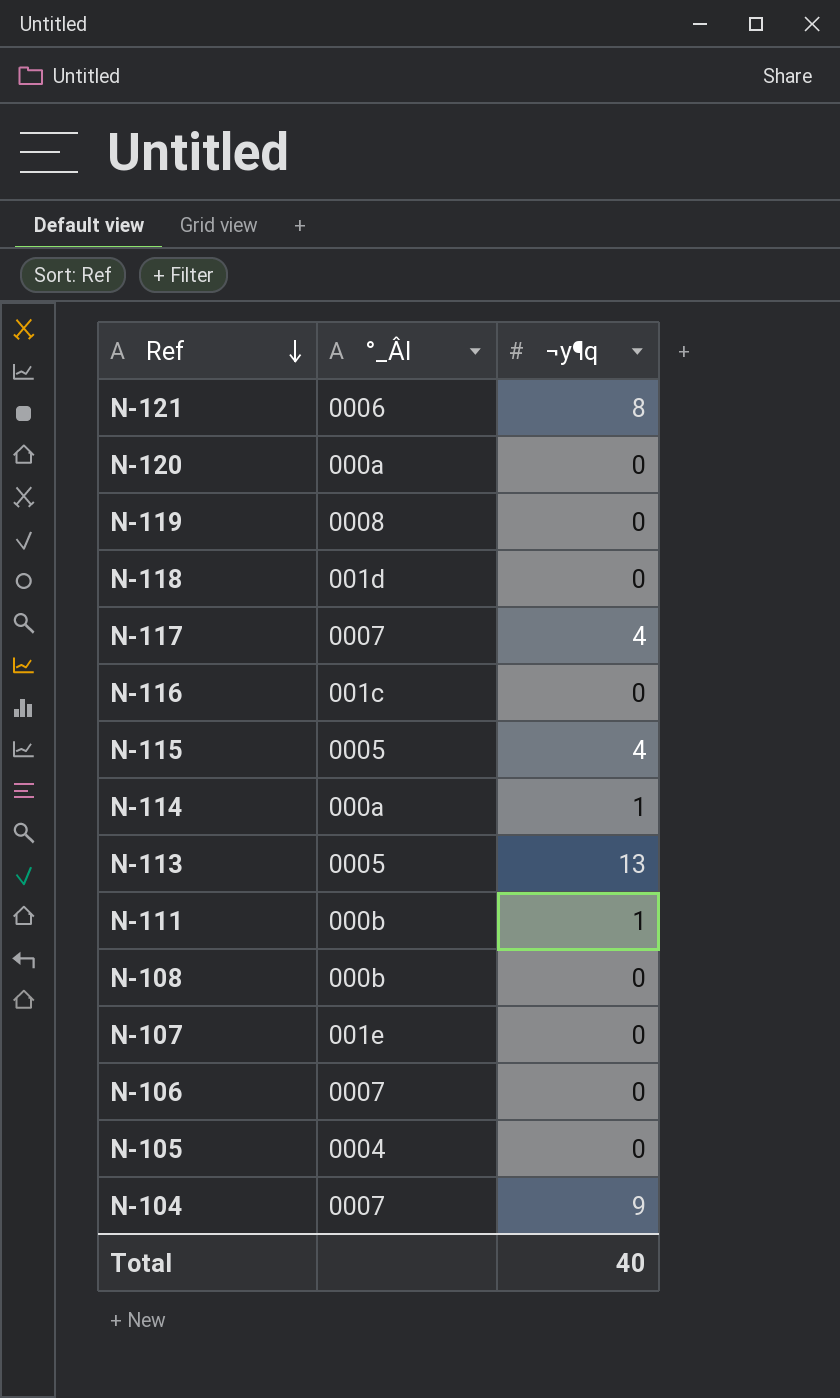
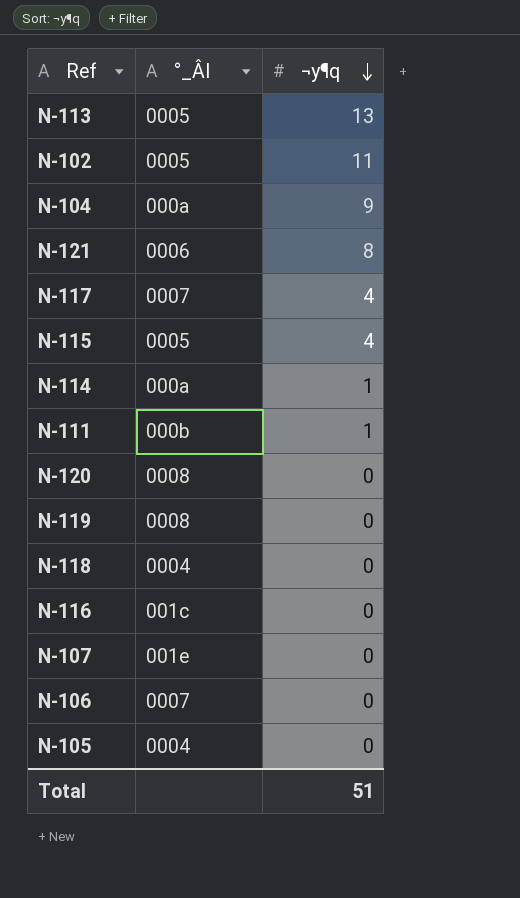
row order: Ref descending -> ¬y¶q descending
row N-108: 000b | 0 -> none
row N-102: none -> 0005 | 11
N-104 | °_ÂI: 0007 -> 000a
N-120 | °_ÂI: 000a -> 0008
N-118 | °_ÂI: 001d -> 0004
Total | ¬y¶q: 40 -> 51

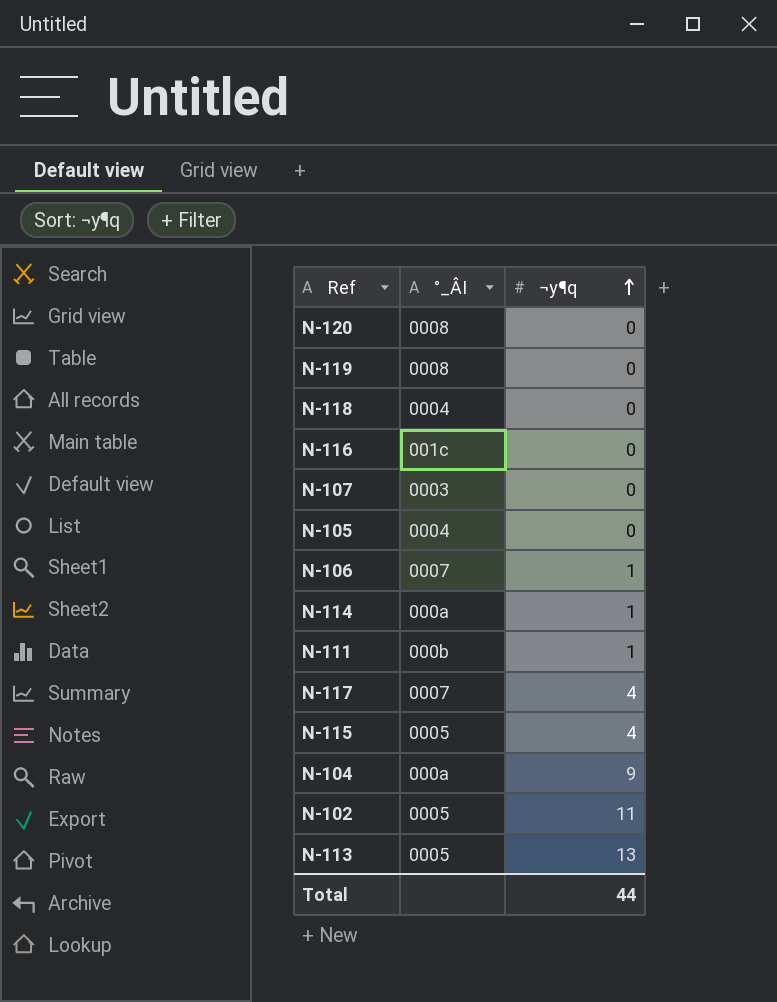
row order: ¬y¶q descending -> ¬y¶q ascending
row N-121: 0006 | 8 -> none
N-107 | °_ÂI: 001e -> 0003
N-106 | ¬y¶q: 0 -> 1
Total | ¬y¶q: 51 -> 44

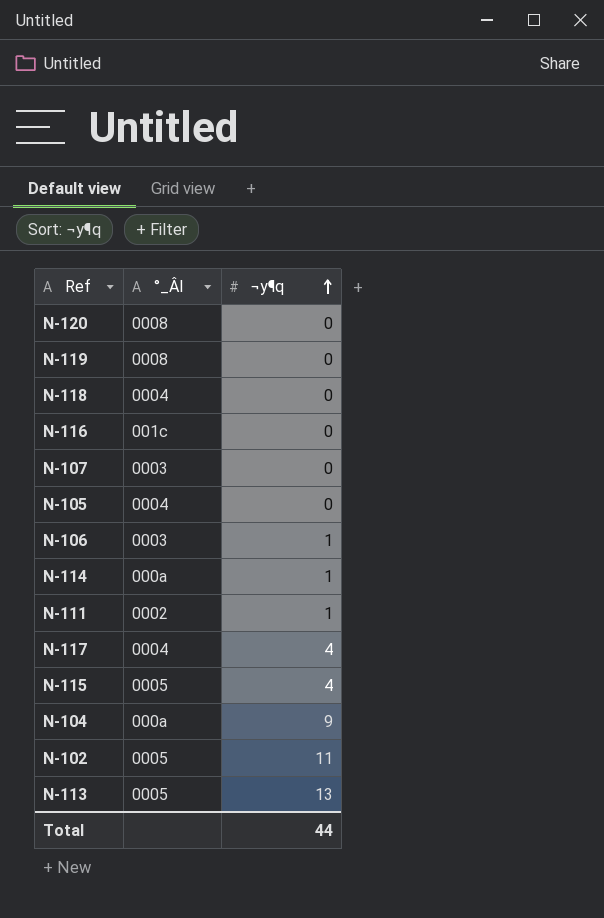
N-106 | °_ÂI: 0007 -> 0003
N-111 | °_ÂI: 000b -> 0002
N-117 | °_ÂI: 0007 -> 0004

